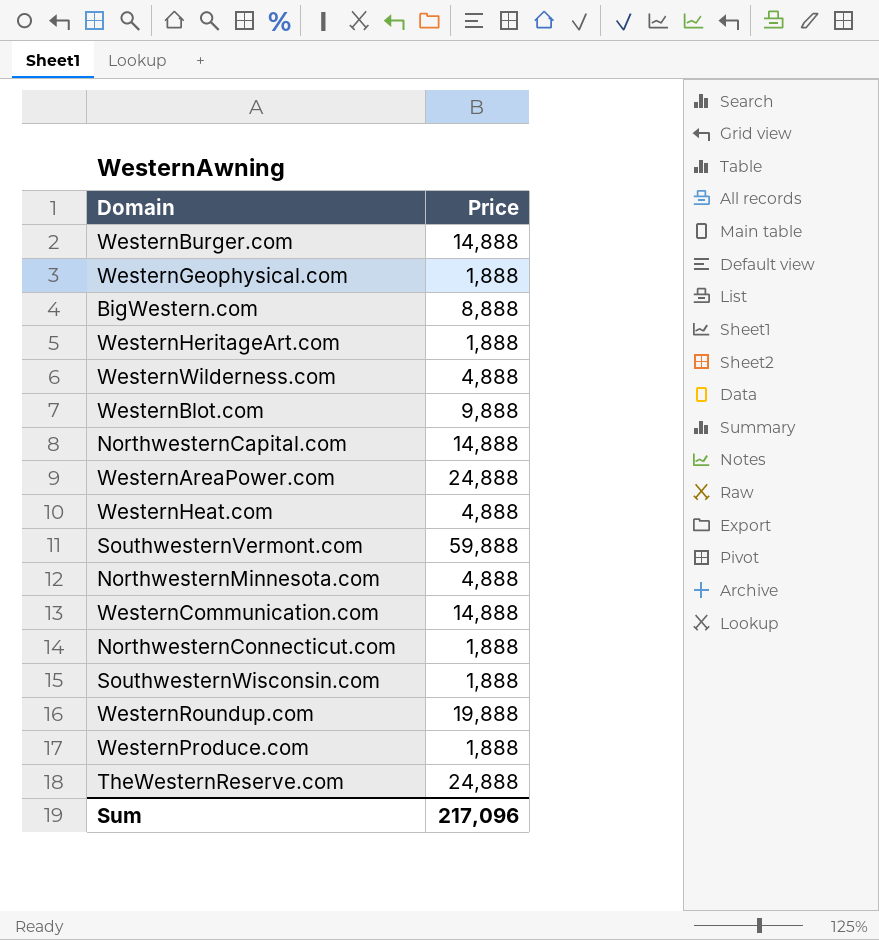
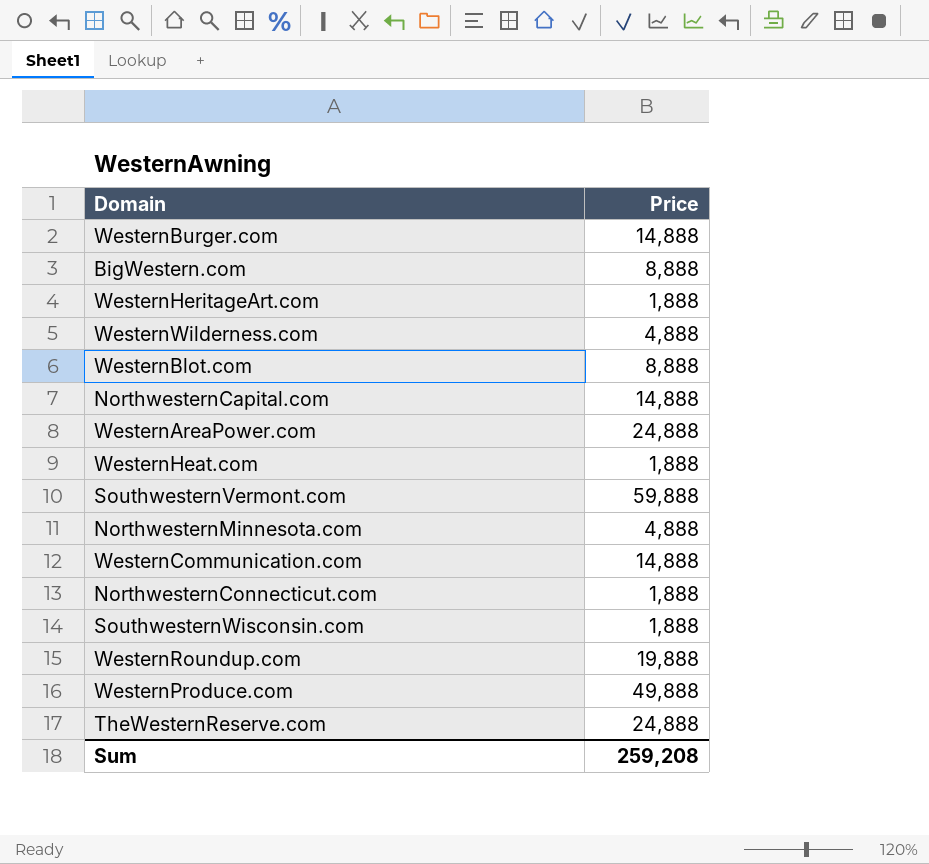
row WesternGeophysical.com: 1,888 -> none
WesternBlot.com | Price: 9,888 -> 8,888
WesternHeat.com | Price: 4,888 -> 1,888
WesternProduce.com | Price: 1,888 -> 49,888
Sum | Price: 217,096 -> 259,208

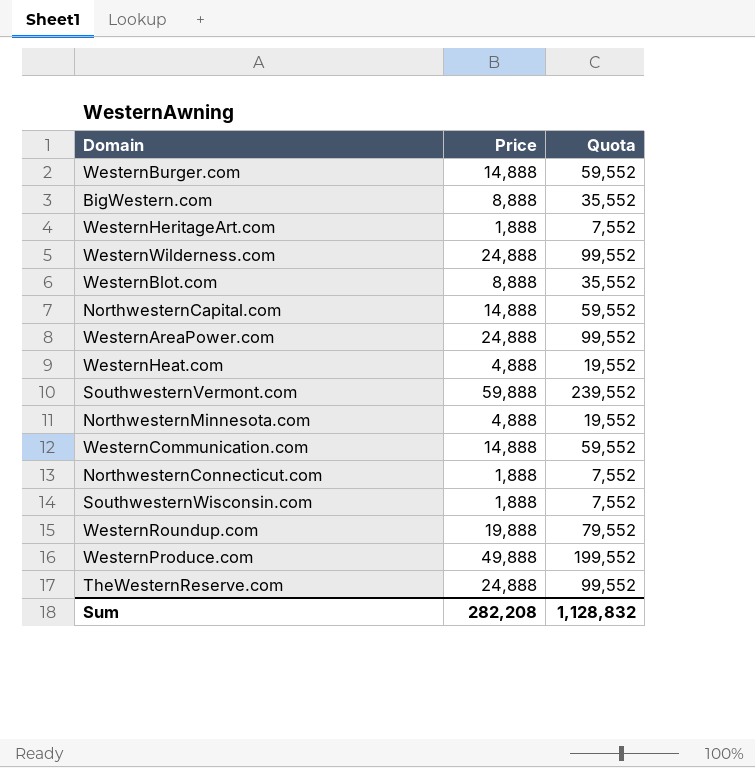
column Quota | formula: none -> [Price] * 4
WesternWilderness.com | Price: 4,888 -> 24,888
WesternHeat.com | Price: 1,888 -> 4,888
Sum | Price: 259,208 -> 282,208

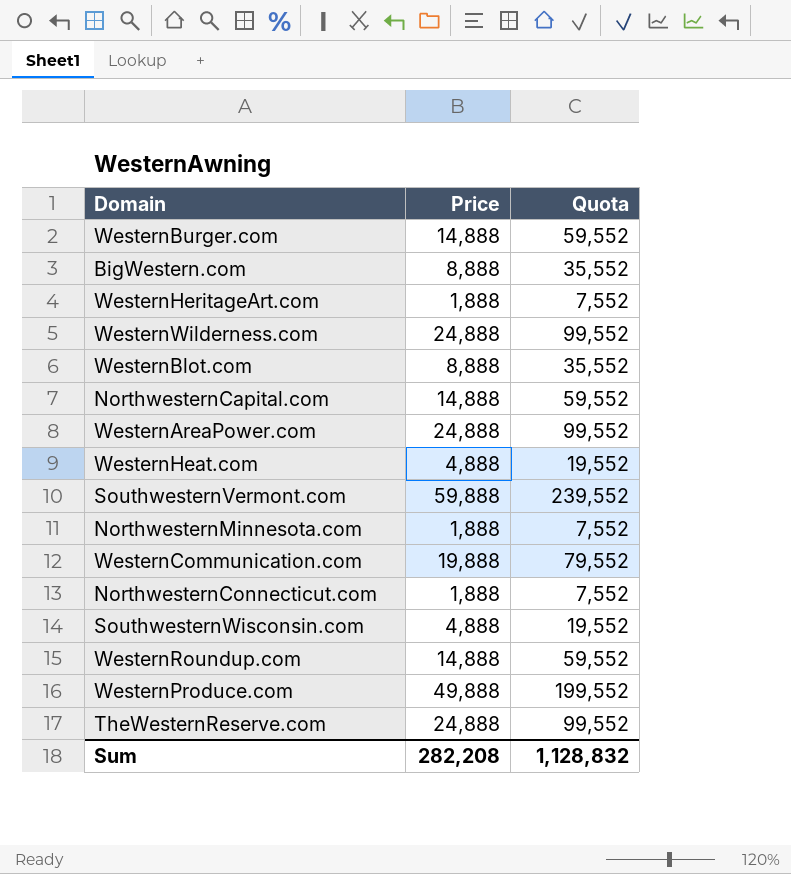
NorthwesternMinnesota.com | Price: 4,888 -> 1,888
NorthwesternMinnesota.com | Quota: 19,552 -> 7,552
WesternCommunication.com | Price: 14,888 -> 19,888
WesternCommunication.com | Quota: 59,552 -> 79,552
SouthwesternWisconsin.com | Price: 1,888 -> 4,888
SouthwesternWisconsin.com | Quota: 7,552 -> 19,552
WesternRoundup.com | Price: 19,888 -> 14,888
WesternRoundup.com | Quota: 79,552 -> 59,552

